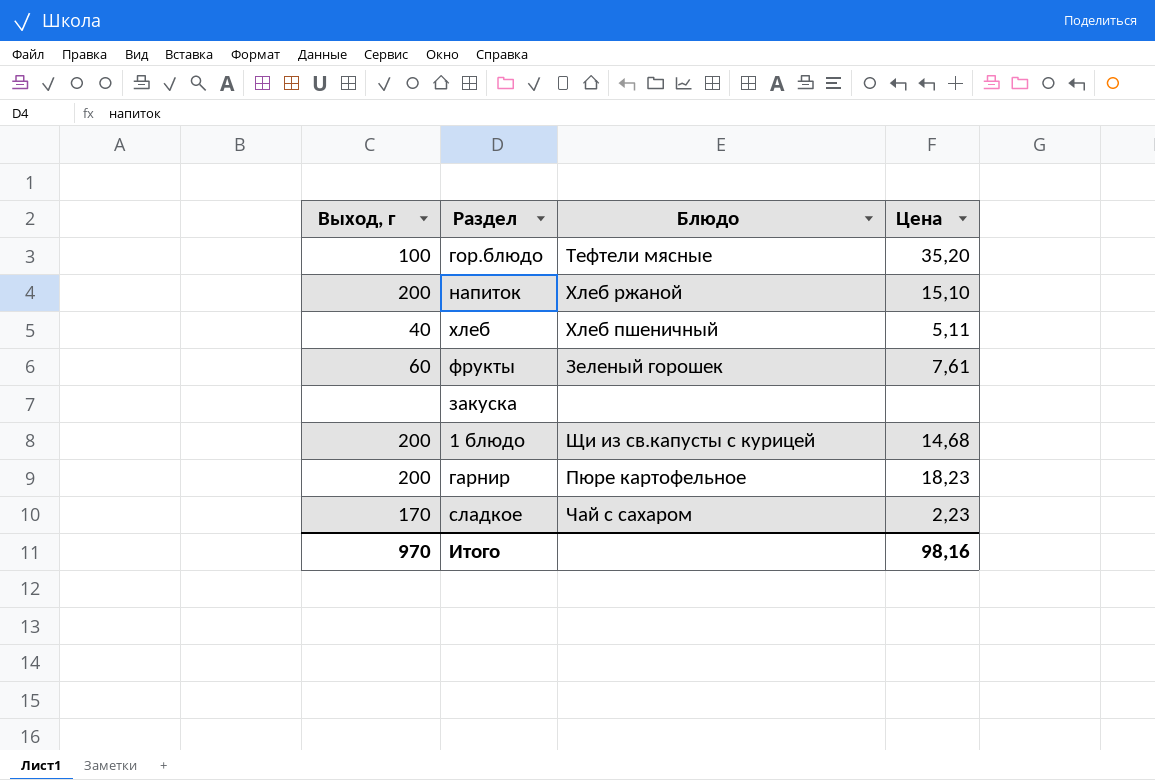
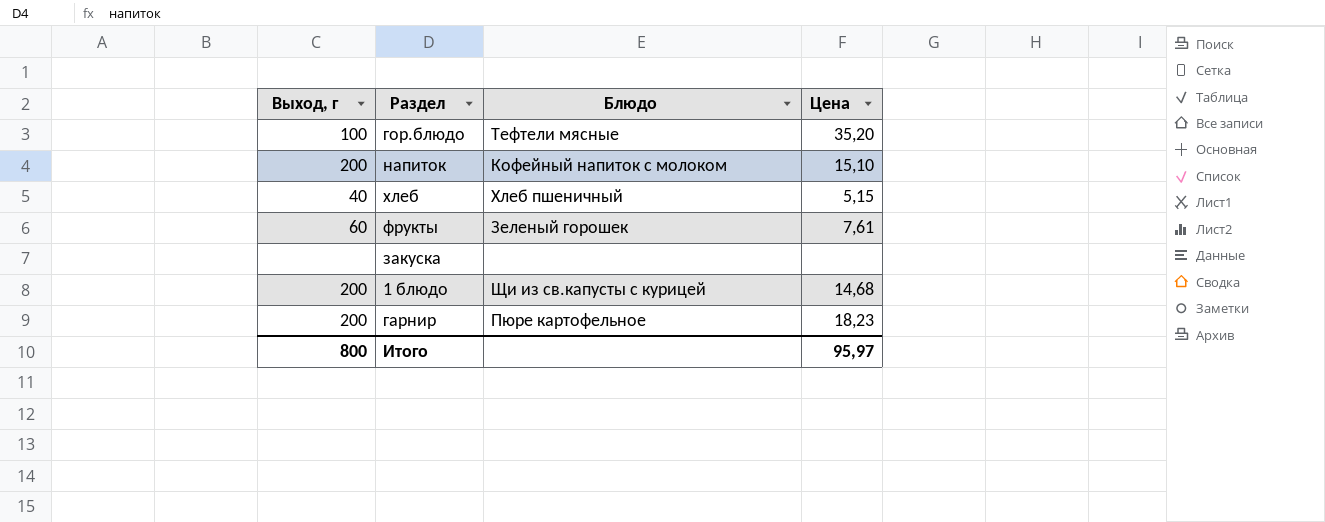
row сладкое: 170 | Чай с сахаром | 2,23 -> none
напиток | Блюдо: Хлеб ржаной -> Кофейный напиток с молоком
хлеб | Цена: 5,11 -> 5,15
Итого | Выход, г: 970 -> 800
Итого | Цена: 98,16 -> 95,97

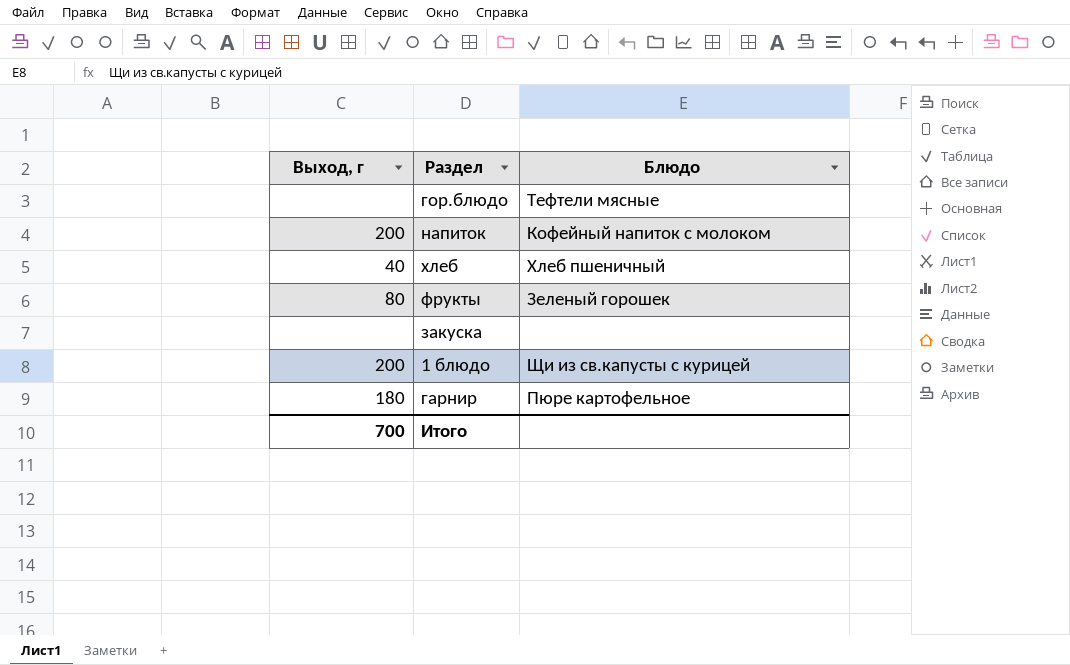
column Цена | position: 4 -> none
гор.блюдо | Выход, г: 100 -> none
фрукты | Выход, г: 60 -> 80
гарнир | Выход, г: 200 -> 180
Итого | Выход, г: 800 -> 700

